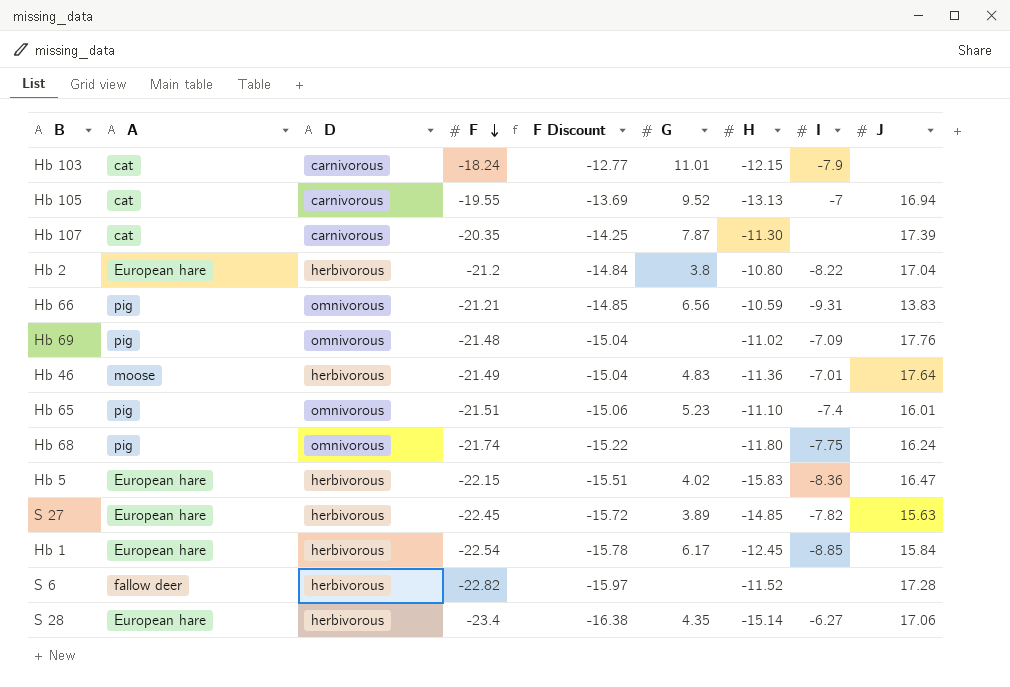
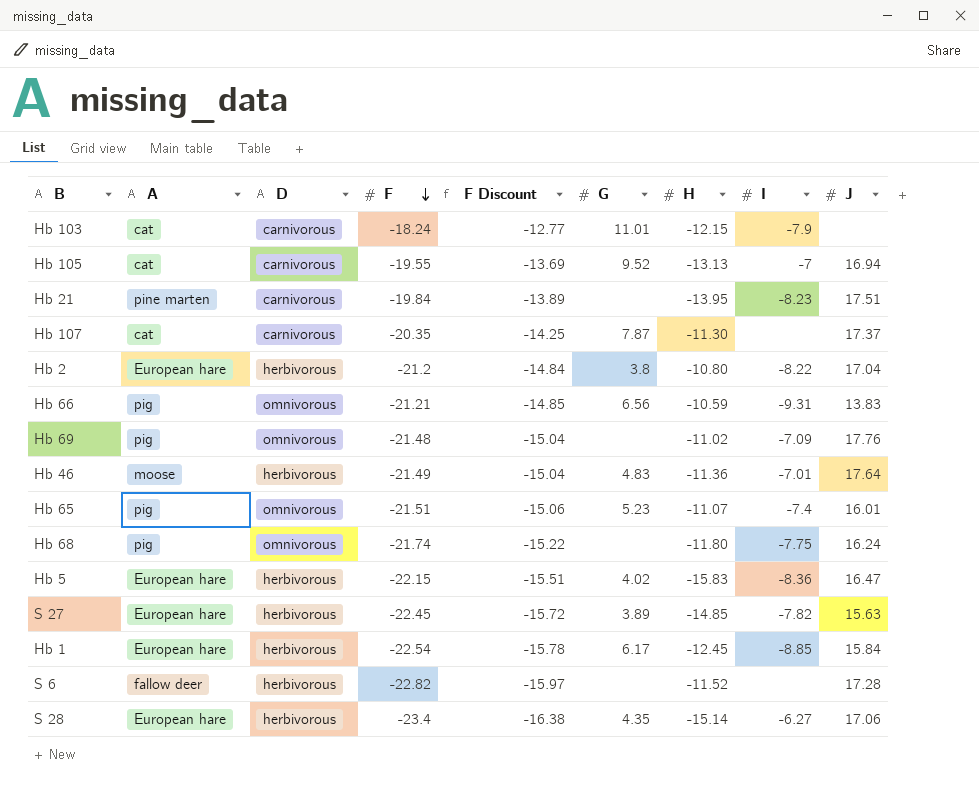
row Hb 21: none -> pine marten | carnivorous | -19.84 | -13.89 | none | -13.95 | -8.23 | 17.51
Hb 107 | J: 17.39 -> 17.37
Hb 65 | H: -11.10 -> -11.07

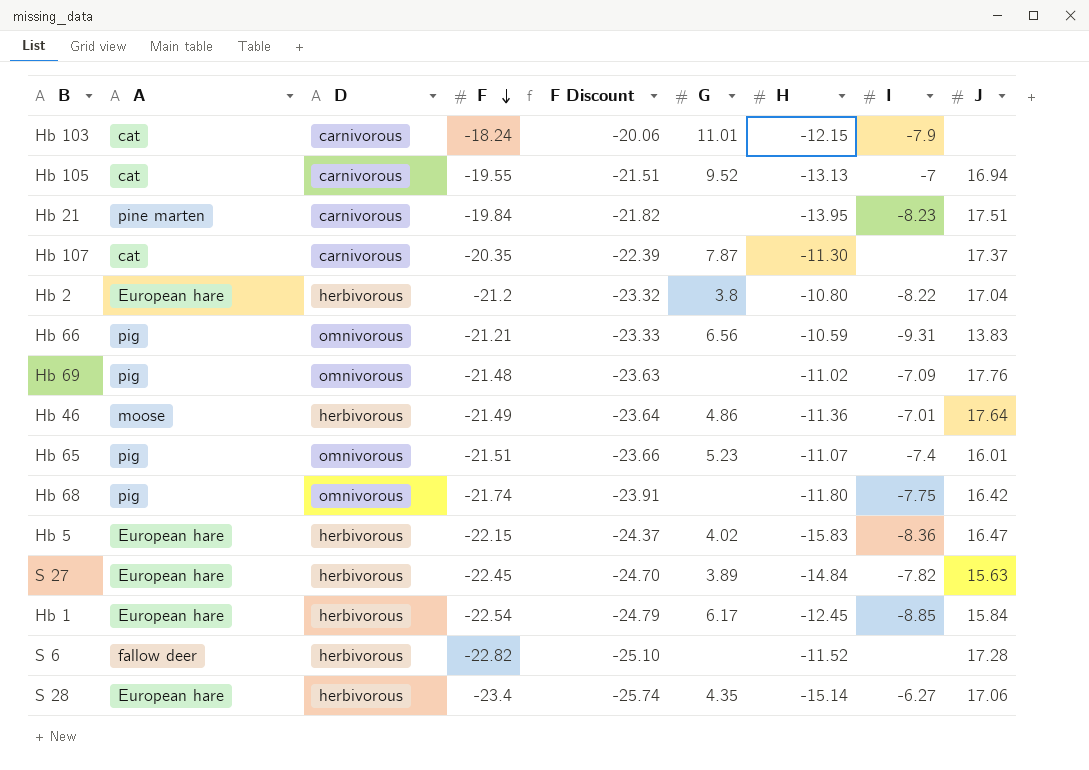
column F Discount | formula: [F] * 0.7 -> [F] * 1.1
Hb 46 | G: 4.83 -> 4.86
Hb 68 | J: 16.24 -> 16.42
S 27 | H: -14.85 -> -14.84

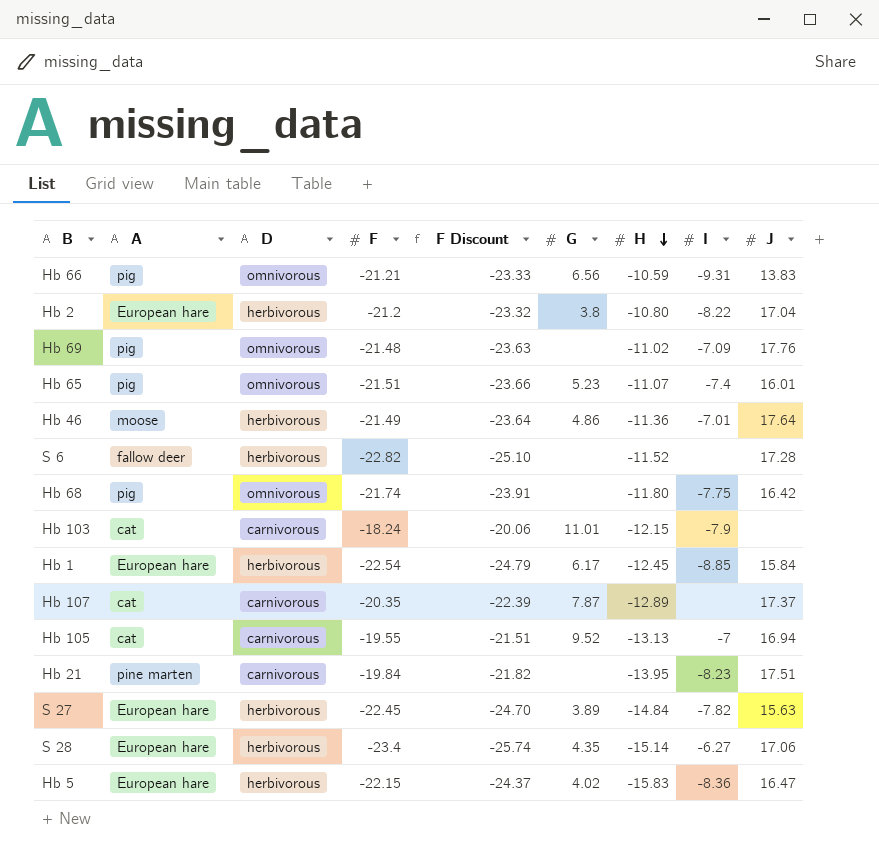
row order: F descending -> H descending
Hb 107 | H: -11.30 -> -12.89

